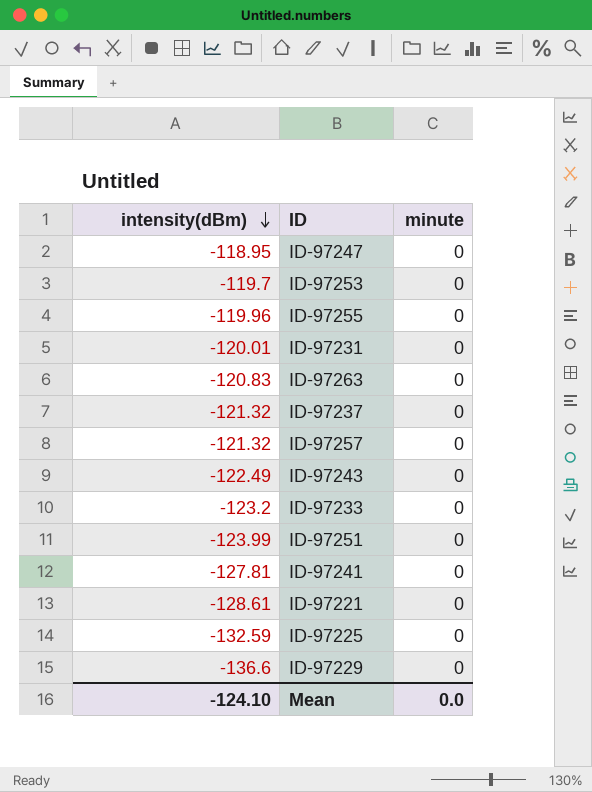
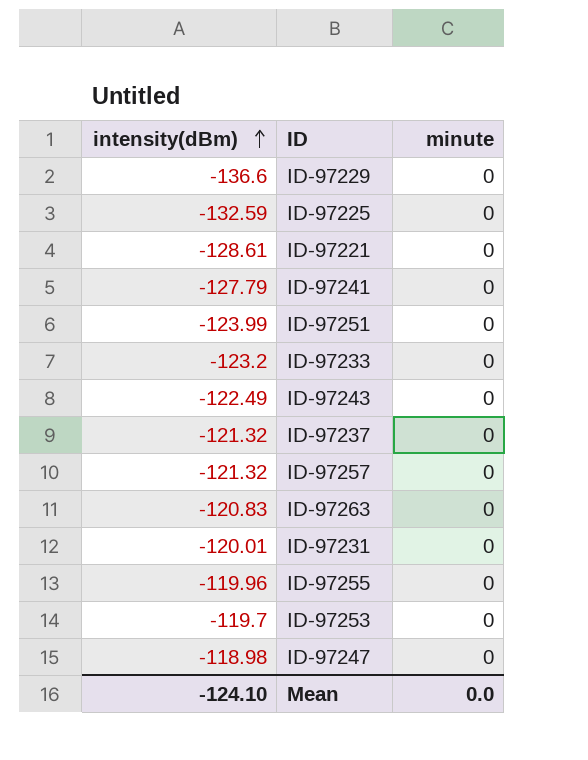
row order: intensity(dBm) descending -> intensity(dBm) ascending
ID-97241 | intensity(dBm): -127.81 -> -127.79
ID-97247 | intensity(dBm): -118.95 -> -118.98

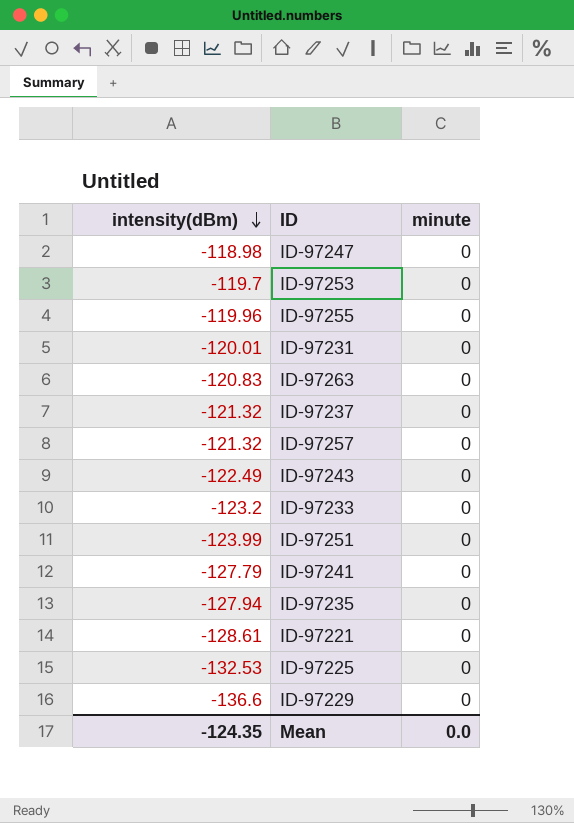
row order: intensity(dBm) ascending -> intensity(dBm) descending
row ID-97235: none -> -127.94 | 0
ID-97225 | intensity(dBm): -132.59 -> -132.53
Mean | intensity(dBm): -124.10 -> -124.35

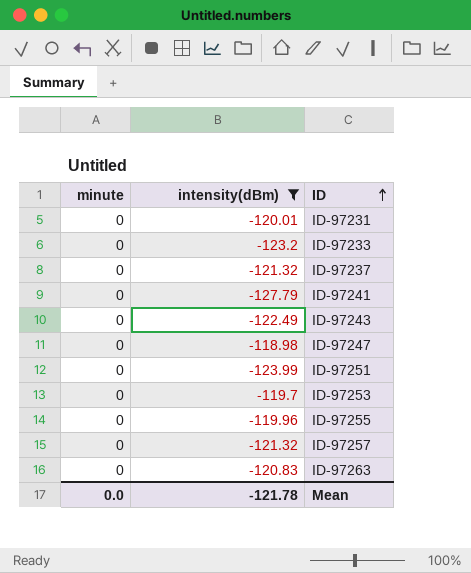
filter: none -> intensity(dBm) >= -127.79
row order: intensity(dBm) descending -> ID ascending
column minute | position: 3 -> 1
Mean | intensity(dBm): -124.35 -> -121.78

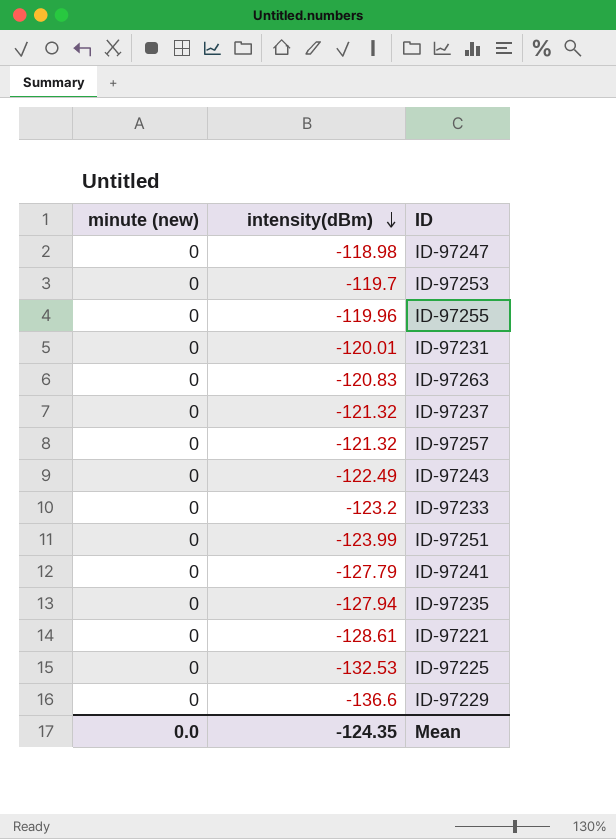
filter: intensity(dBm) >= -127.79 -> none
row order: ID ascending -> intensity(dBm) descending
column name: minute -> minute (new)
Mean | intensity(dBm): -121.78 -> -124.35

